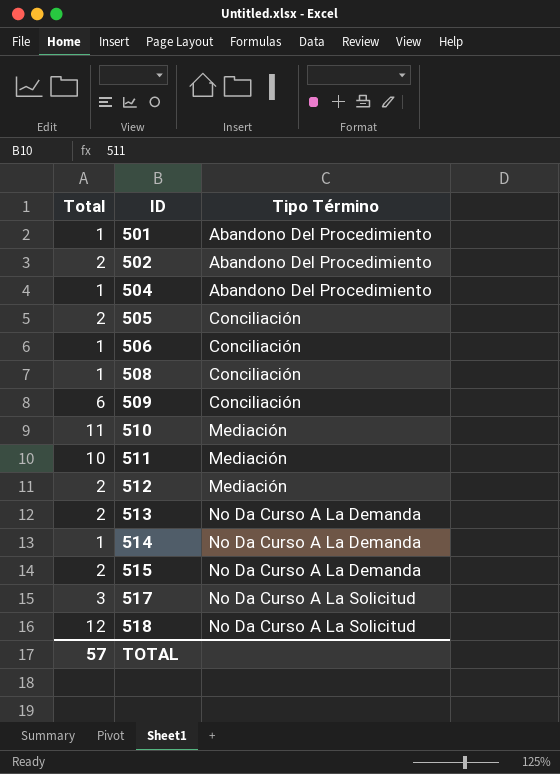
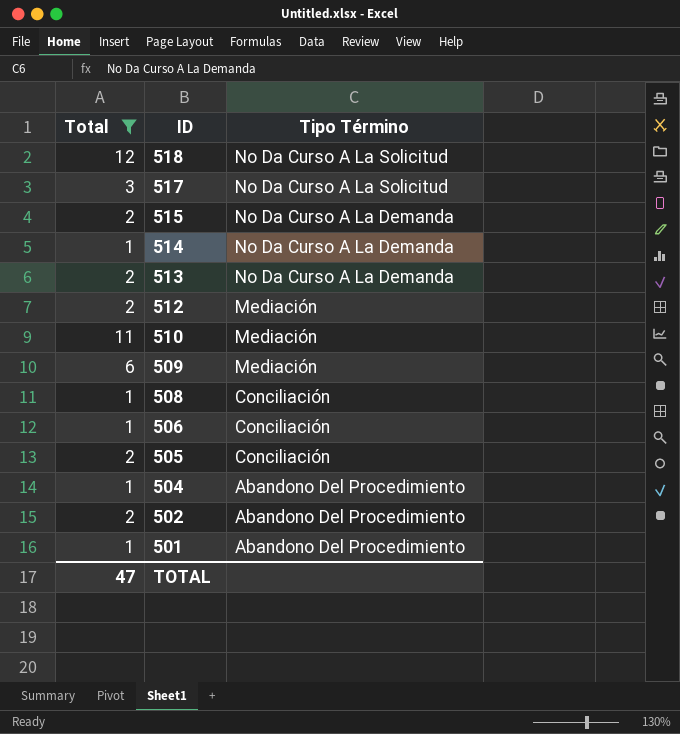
filter: none -> Total != 10
row order: ID ascending -> ID descending
509 | Tipo Término: Conciliación -> Mediación
TOTAL | Total: 57 -> 47

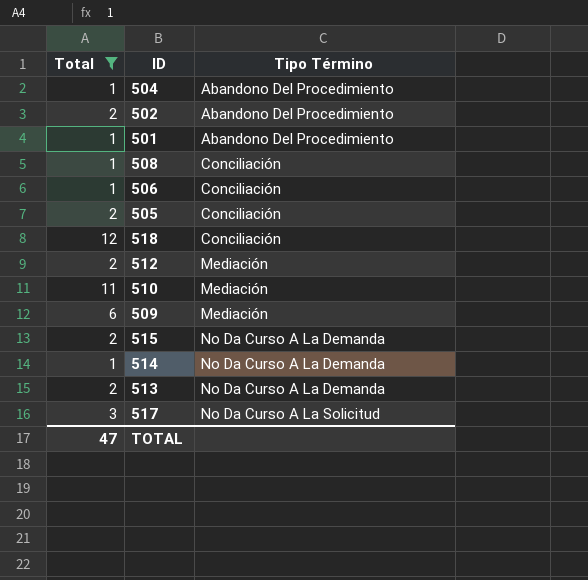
row order: ID descending -> Tipo Término ascending
518 | Tipo Término: No Da Curso A La Solicitud -> Conciliación

